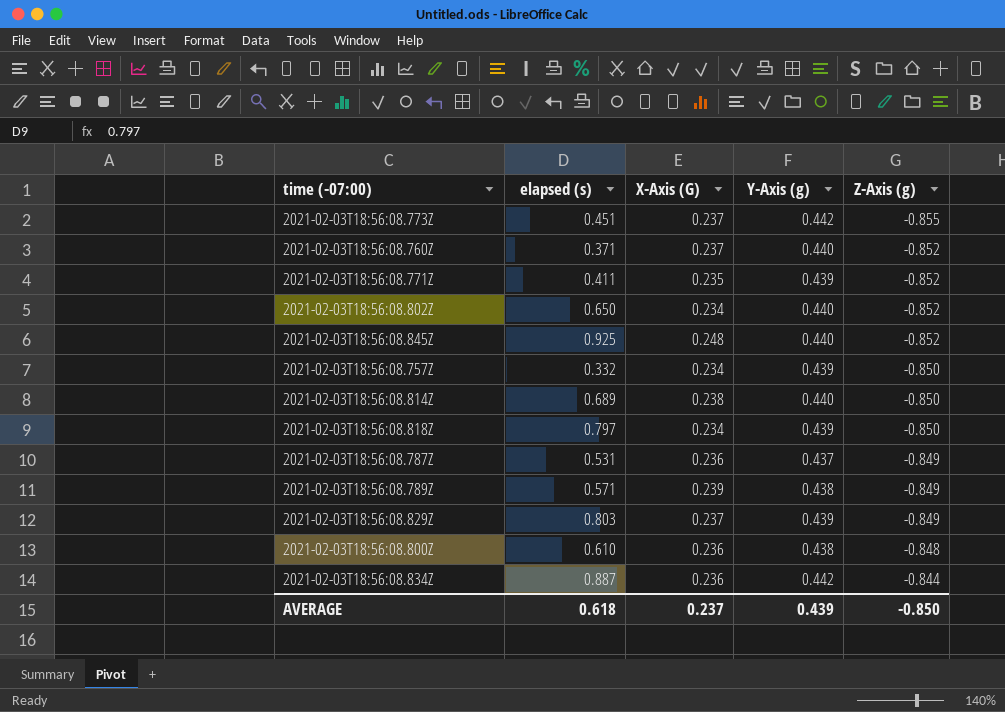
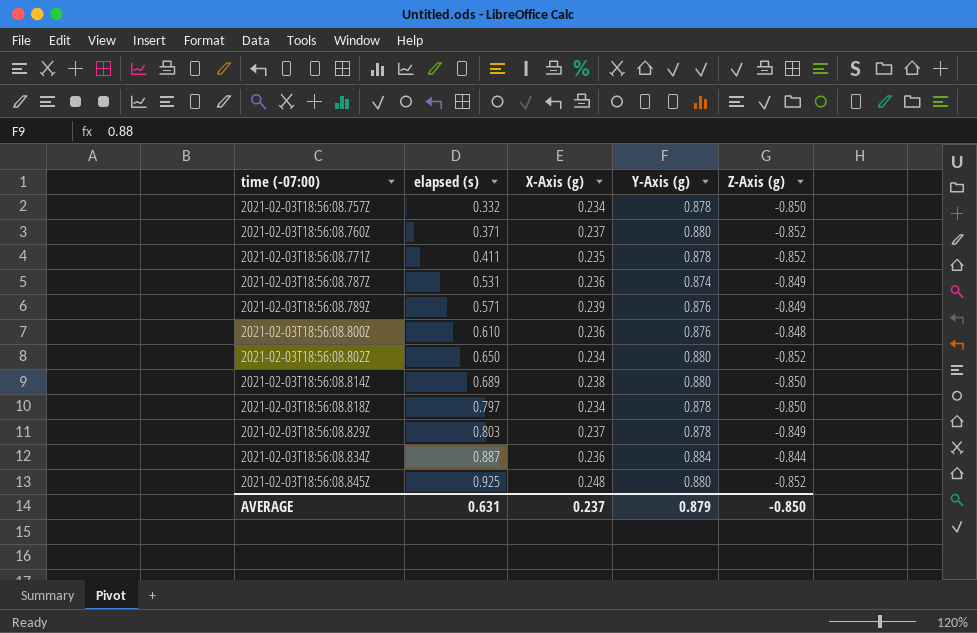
row order: Z-Axis (g) ascending -> time (-07:00) ascending
column name: X-Axis (G) -> X-Axis (g)
row 2021-02-03T18:56:08.773Z: 0.451 | 0.237 | 0.442 | -0.855 -> none
2021-02-03T18:56:08.757Z | Y-Axis (g): 0.439 -> 0.878
2021-02-03T18:56:08.760Z | Y-Axis (g): 0.440 -> 0.880
2021-02-03T18:56:08.771Z | Y-Axis (g): 0.439 -> 0.878
2021-02-03T18:56:08.787Z | Y-Axis (g): 0.437 -> 0.874
2021-02-03T18:56:08.789Z | Y-Axis (g): 0.438 -> 0.876
2021-02-03T18:56:08.800Z | Y-Axis (g): 0.438 -> 0.876
2021-02-03T18:56:08.802Z | Y-Axis (g): 0.440 -> 0.880
2021-02-03T18:56:08.814Z | Y-Axis (g): 0.440 -> 0.880
2021-02-03T18:56:08.818Z | Y-Axis (g): 0.439 -> 0.878
2021-02-03T18:56:08.829Z | Y-Axis (g): 0.439 -> 0.878
2021-02-03T18:56:08.834Z | Y-Axis (g): 0.442 -> 0.884
2021-02-03T18:56:08.845Z | Y-Axis (g): 0.440 -> 0.880
AVERAGE | elapsed (s): 0.618 -> 0.631
AVERAGE | Y-Axis (g): 0.439 -> 0.879

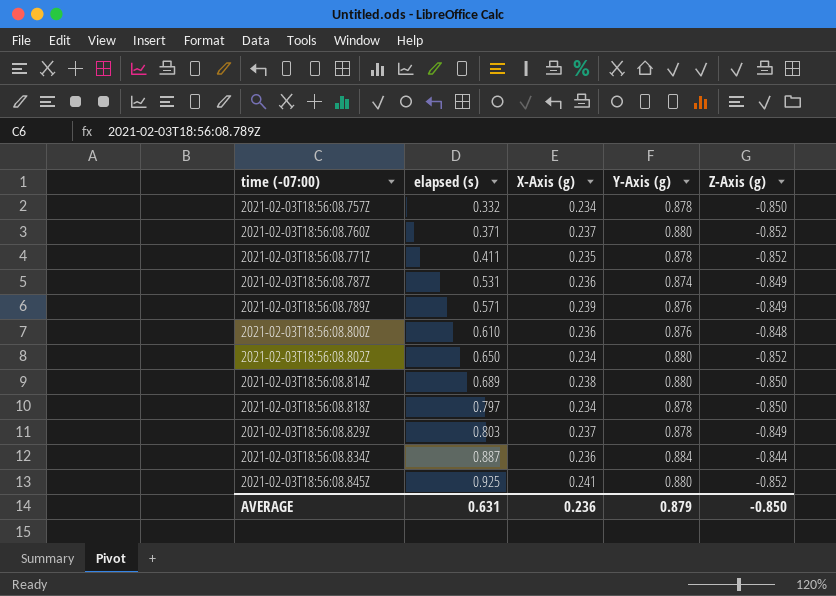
2021-02-03T18:56:08.845Z | X-Axis (g): 0.248 -> 0.241
AVERAGE | X-Axis (g): 0.237 -> 0.236

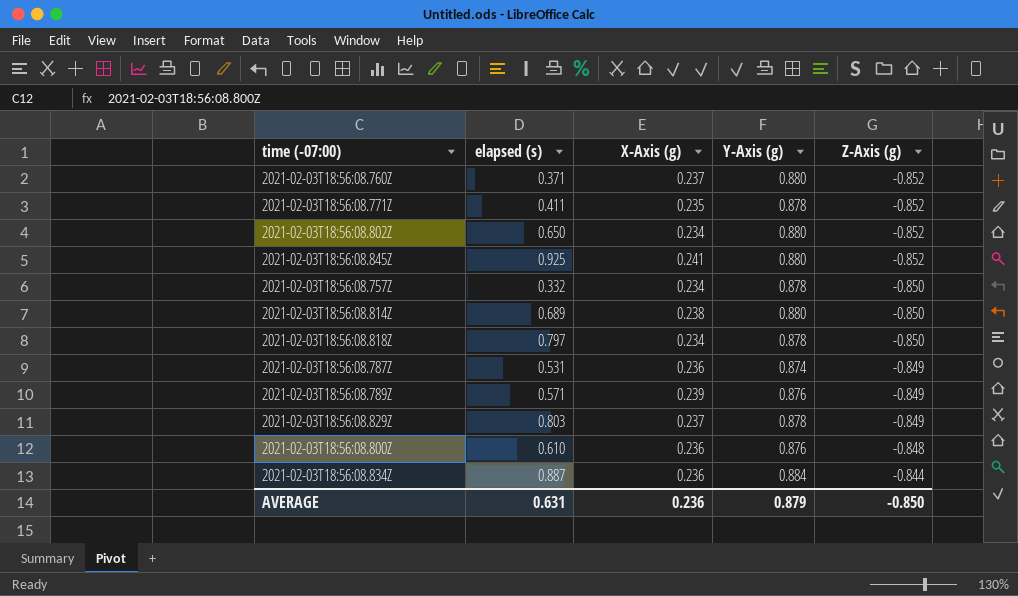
row order: time (-07:00) ascending -> Z-Axis (g) ascending

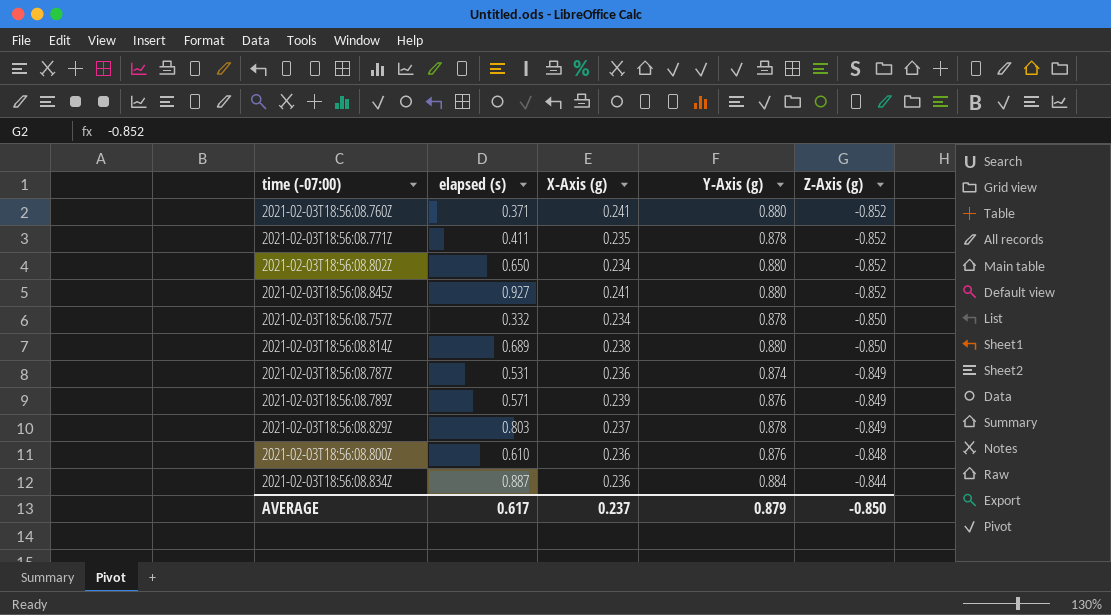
row 2021-02-03T18:56:08.818Z: 0.797 | 0.234 | 0.878 | -0.850 -> none
2021-02-03T18:56:08.760Z | X-Axis (g): 0.237 -> 0.241
2021-02-03T18:56:08.845Z | elapsed (s): 0.925 -> 0.927
AVERAGE | elapsed (s): 0.631 -> 0.617
AVERAGE | X-Axis (g): 0.236 -> 0.237

